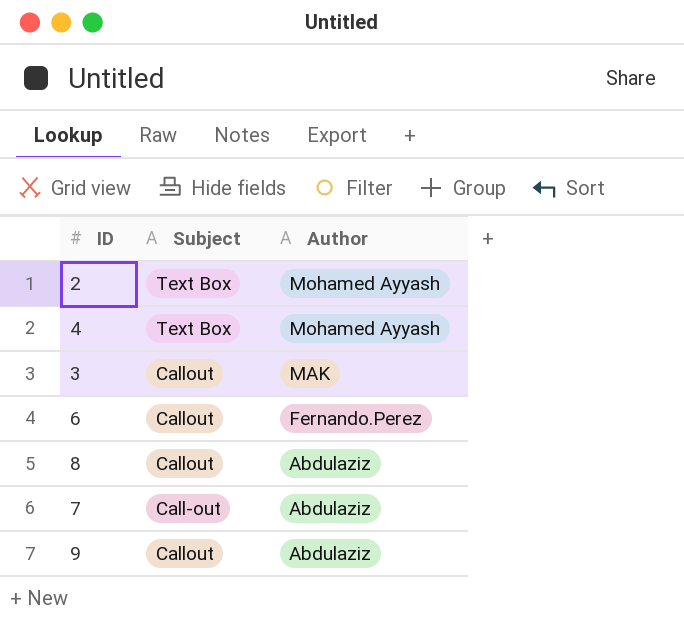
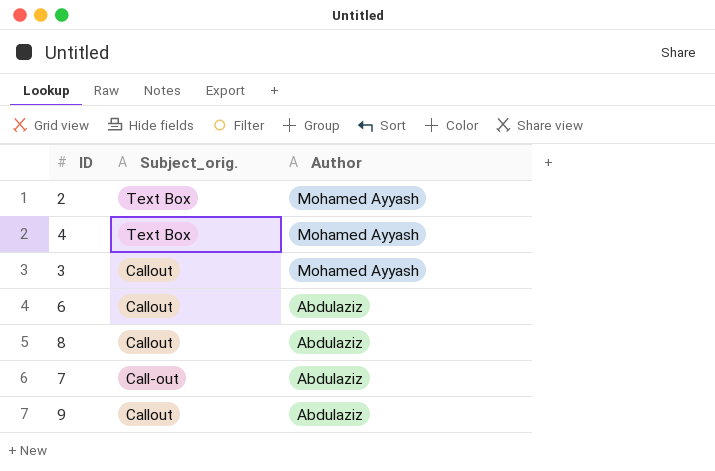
column name: Subject -> Subject_orig.
3 | Author: MAK -> Mohamed Ayyash
6 | Author: Fernando.Perez -> Abdulaziz

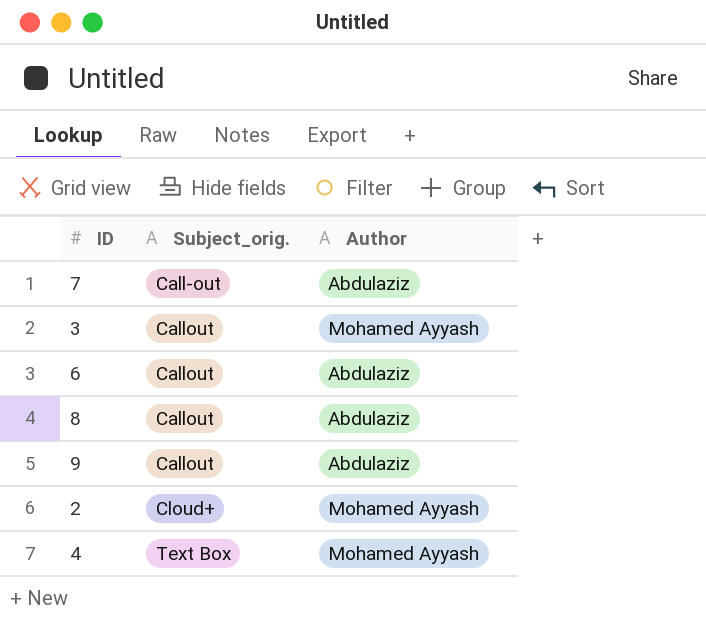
row order: Author descending -> Subject_orig. ascending
2 | Subject_orig.: Text Box -> Cloud+

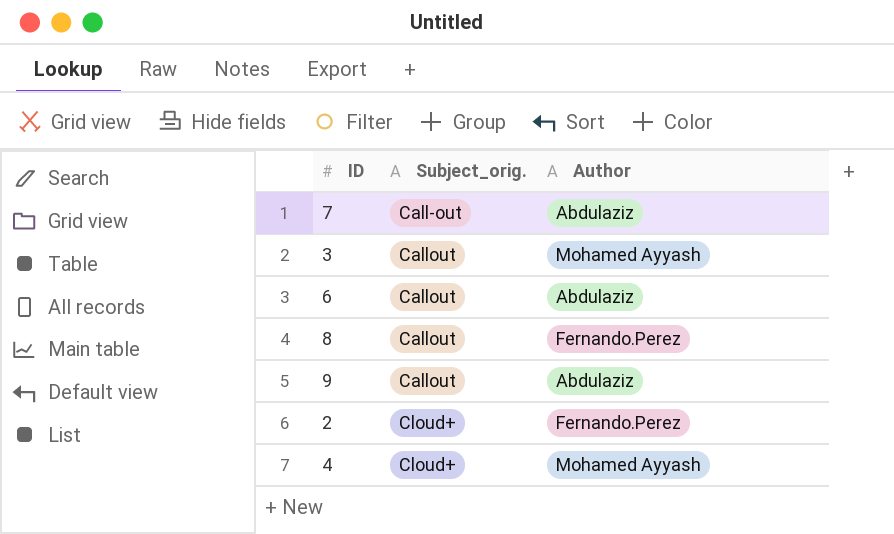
8 | Author: Abdulaziz -> Fernando.Perez
2 | Author: Mohamed Ayyash -> Fernando.Perez
4 | Subject_orig.: Text Box -> Cloud+

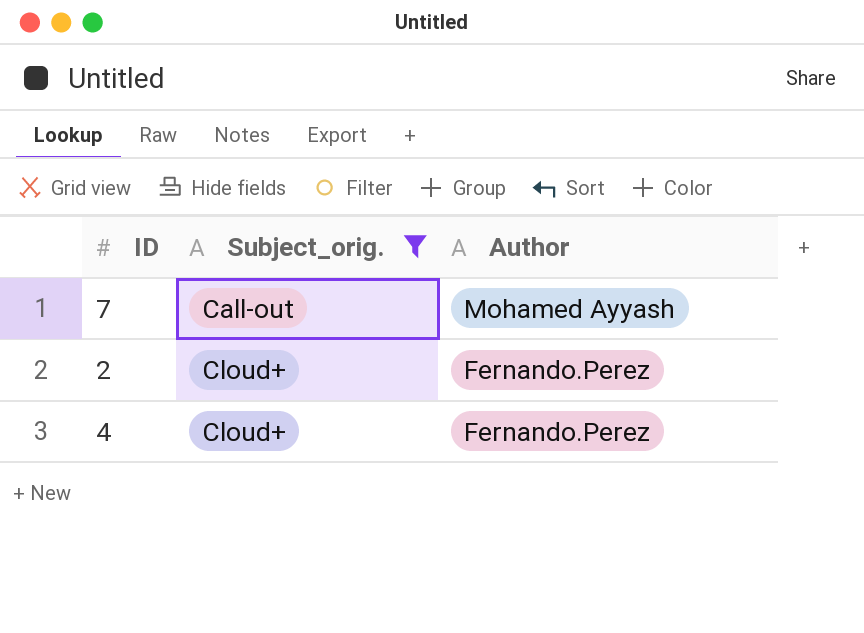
filter: none -> Subject_orig. != Callout
7 | Author: Abdulaziz -> Mohamed Ayyash
4 | Author: Mohamed Ayyash -> Fernando.Perez

